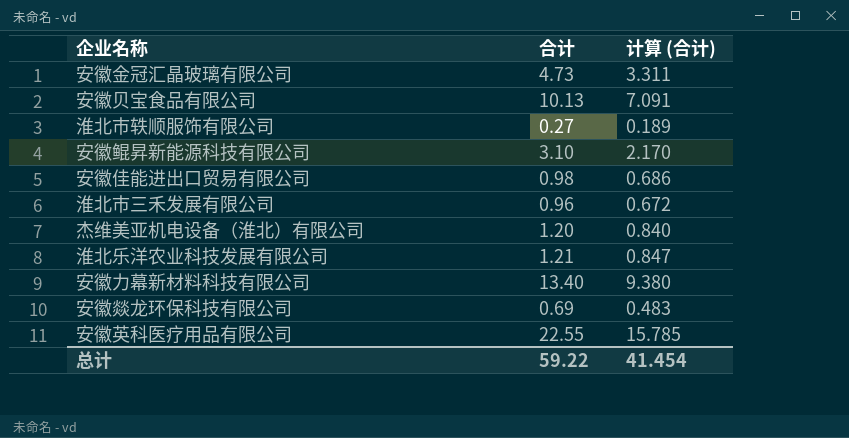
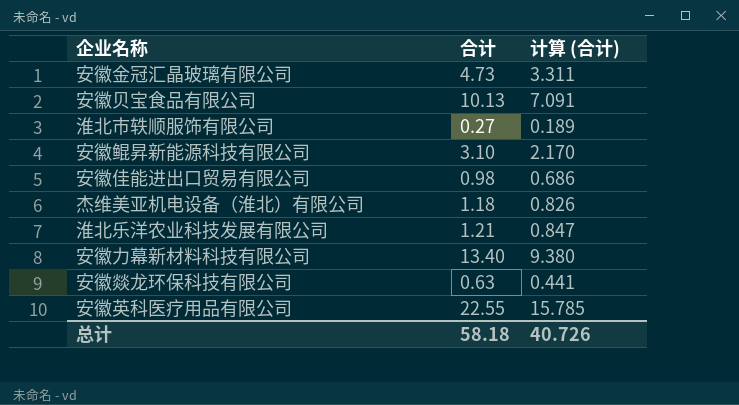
row 淮北市三禾发展有限公司: 0.96 | 0.672 -> none
杰维美亚机电设备（淮北）有限公司 | 合计: 1.20 -> 1.18
杰维美亚机电设备（淮北）有限公司 | 计算 (合计): 0.840 -> 0.826
安徽燚龙环保科技有限公司 | 合计: 0.69 -> 0.63
安徽燚龙环保科技有限公司 | 计算 (合计): 0.483 -> 0.441
总计 | 合计: 59.22 -> 58.18
总计 | 计算 (合计): 41.454 -> 40.726

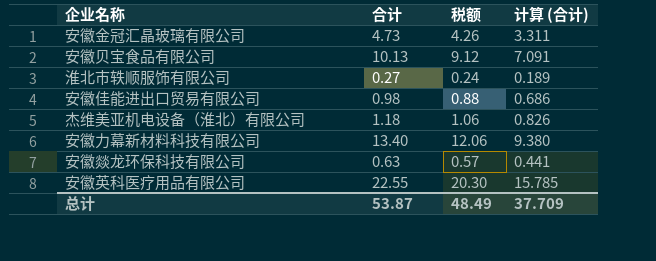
column 税额 | formula: none -> [合计] * 0.9
row 安徽鲲昇新能源科技有限公司: 3.10 | 2.170 -> none
row 淮北乐洋农业科技发展有限公司: 1.21 | 0.847 -> none
总计 | 合计: 58.18 -> 53.87
总计 | 计算 (合计): 40.726 -> 37.709

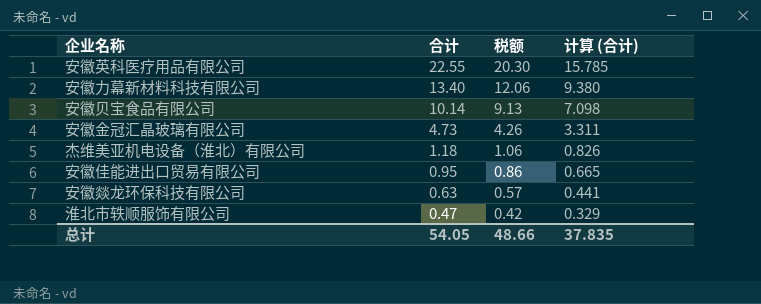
row order: none -> 合计 descending
安徽贝宝食品有限公司 | 合计: 10.13 -> 10.14
安徽贝宝食品有限公司 | 税额: 9.12 -> 9.13
安徽贝宝食品有限公司 | 计算 (合计): 7.091 -> 7.098
安徽佳能进出口贸易有限公司 | 合计: 0.98 -> 0.95
安徽佳能进出口贸易有限公司 | 税额: 0.88 -> 0.86
安徽佳能进出口贸易有限公司 | 计算 (合计): 0.686 -> 0.665
淮北市轶顺服饰有限公司 | 合计: 0.27 -> 0.47
淮北市轶顺服饰有限公司 | 税额: 0.24 -> 0.42
淮北市轶顺服饰有限公司 | 计算 (合计): 0.189 -> 0.329
总计 | 合计: 53.87 -> 54.05
总计 | 税额: 48.49 -> 48.66
总计 | 计算 (合计): 37.709 -> 37.835

